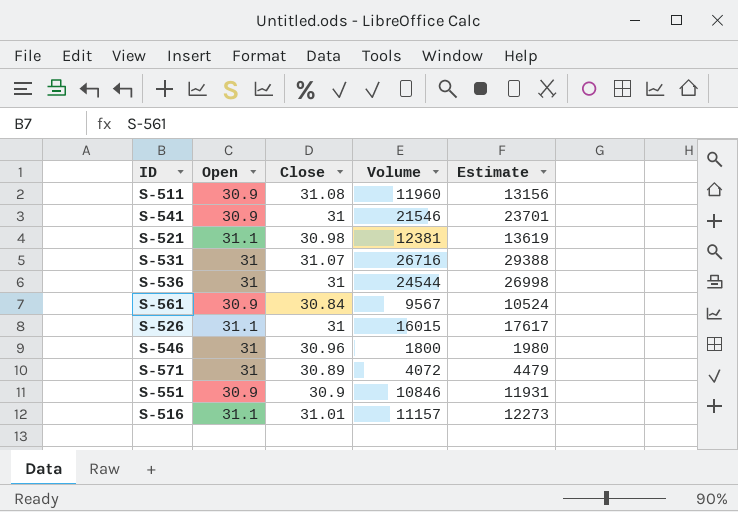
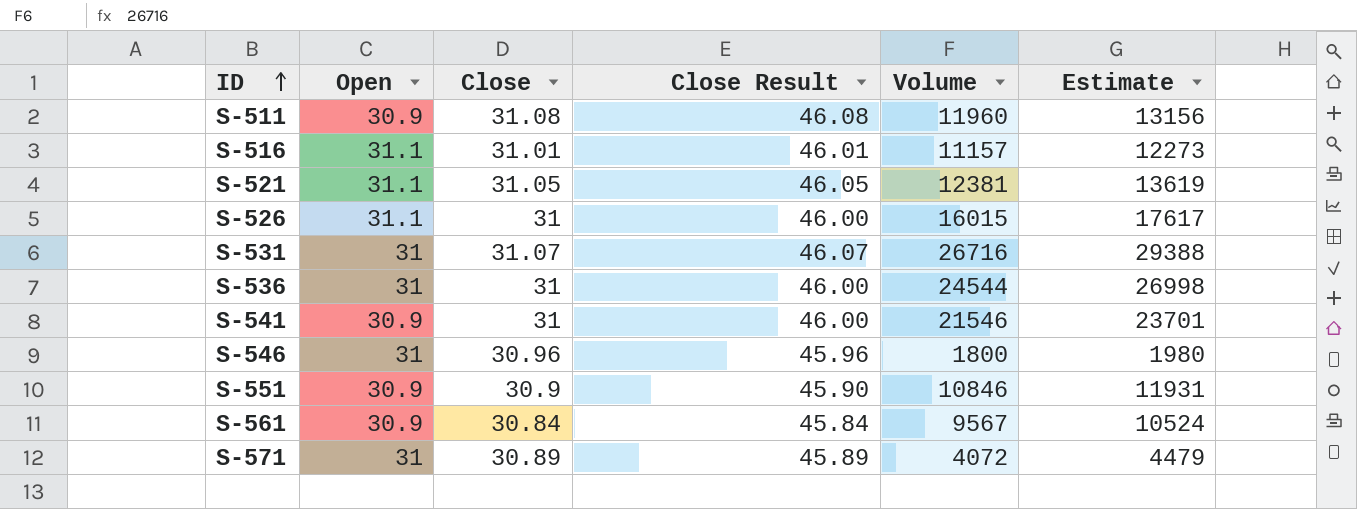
row order: none -> ID ascending
column Close Result | formula: none -> [Close] + 15
S-521 | Close: 30.98 -> 31.05

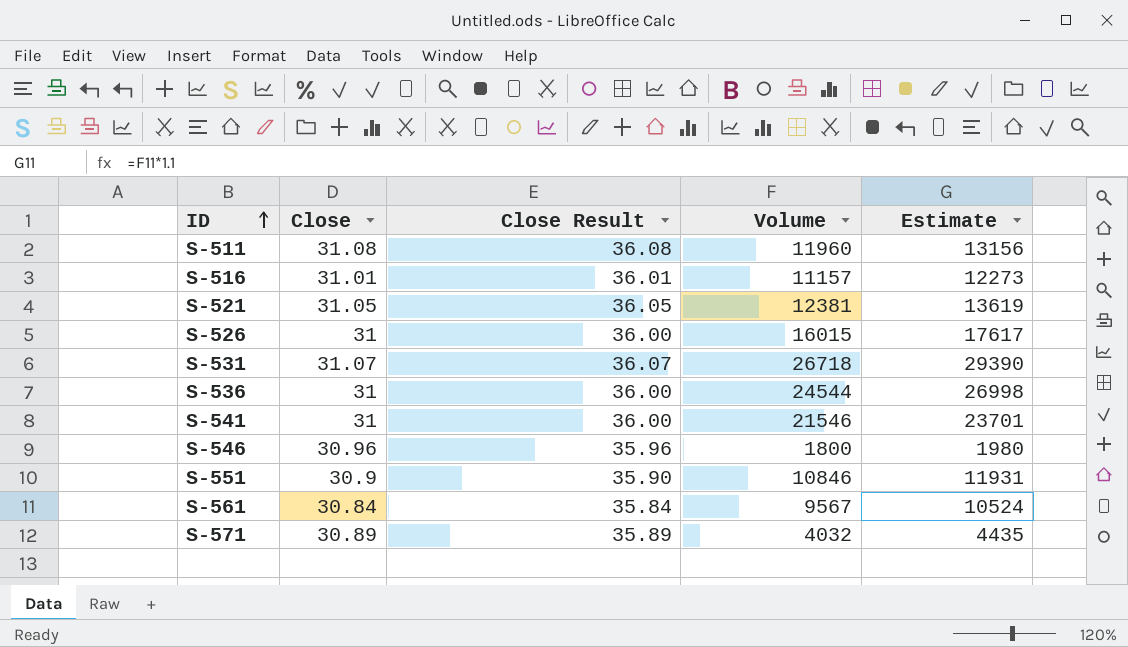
column Open | position: 2 -> none
column Close Result | formula: [Close] + 15 -> [Close] + 5
S-531 | Volume: 26716 -> 26718
S-531 | Estimate: 29388 -> 29390
S-571 | Volume: 4072 -> 4032
S-571 | Estimate: 4479 -> 4435

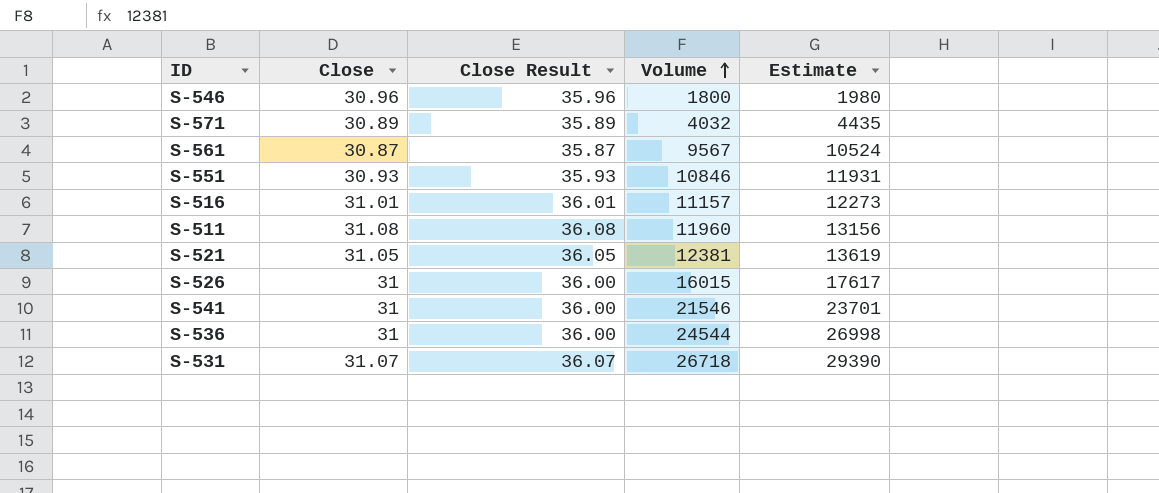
row order: ID ascending -> Volume ascending
S-561 | Close: 30.84 -> 30.87
S-561 | Close Result: 35.84 -> 35.87
S-551 | Close: 30.9 -> 30.93
S-551 | Close Result: 35.90 -> 35.93

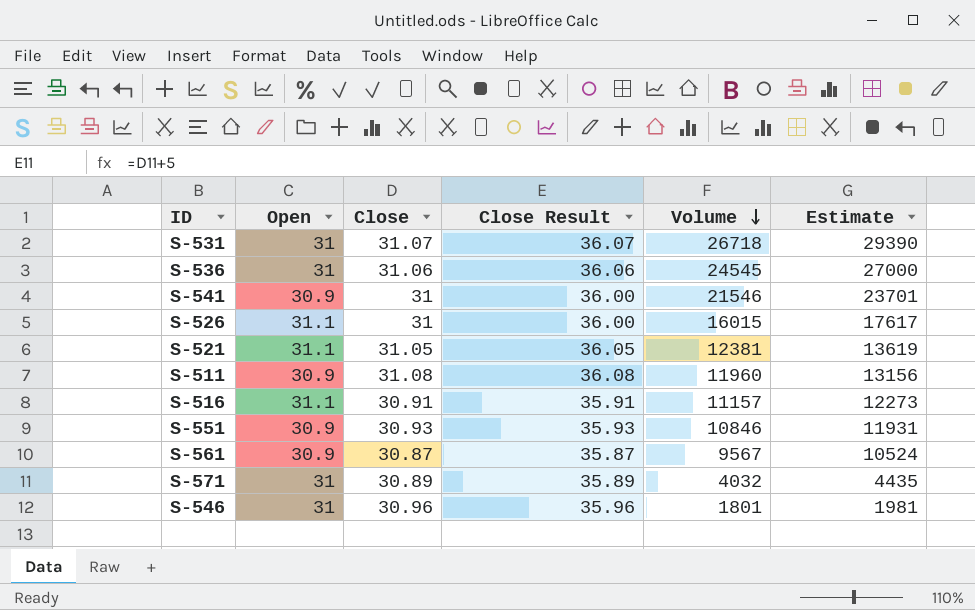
row order: Volume ascending -> Volume descending
column Open | position: none -> 2
S-536 | Close: 31 -> 31.06
S-536 | Close Result: 36.00 -> 36.06
S-536 | Volume: 24544 -> 24545
S-536 | Estimate: 26998 -> 27000
S-516 | Close: 31.01 -> 30.91
S-516 | Close Result: 36.01 -> 35.91
S-546 | Volume: 1800 -> 1801
S-546 | Estimate: 1980 -> 1981

